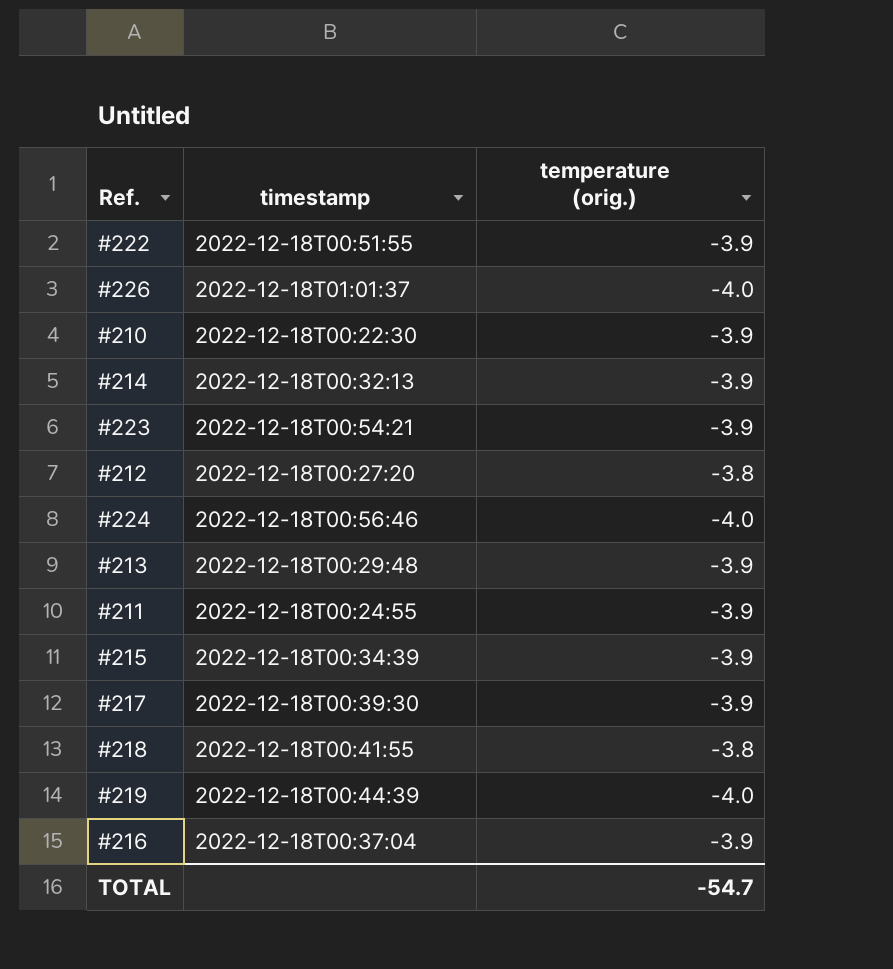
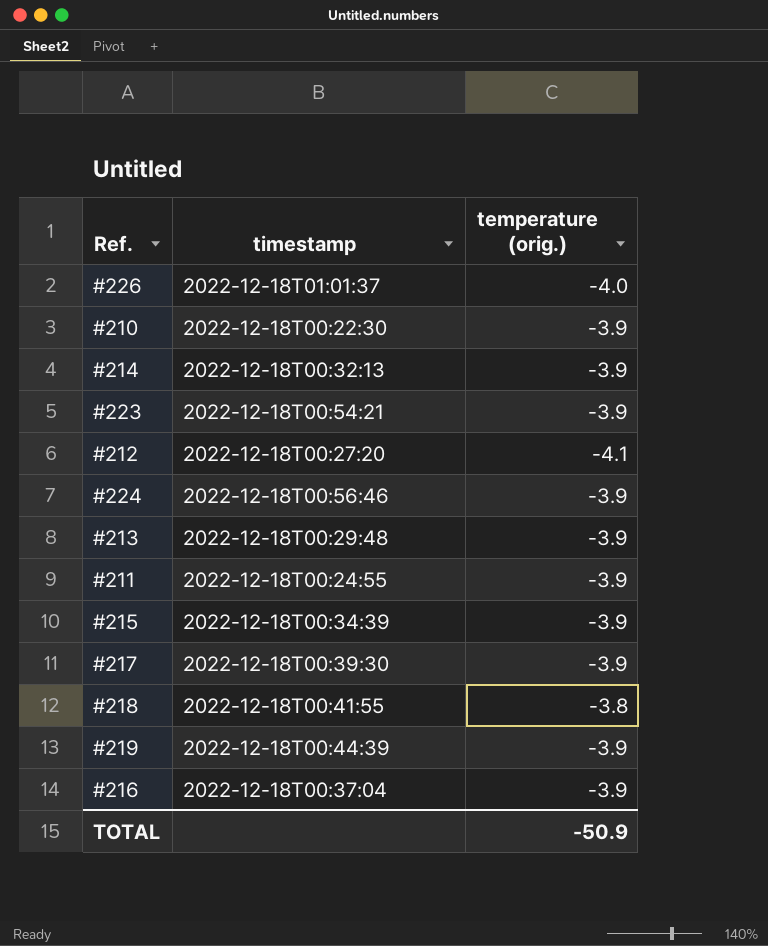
row #222: 2022-12-18T00:51:55 | -3.9 -> none
#212 | temperature (orig.): -3.8 -> -4.1
#224 | temperature (orig.): -4.0 -> -3.9
#219 | temperature (orig.): -4.0 -> -3.9
TOTAL | temperature (orig.): -54.7 -> -50.9

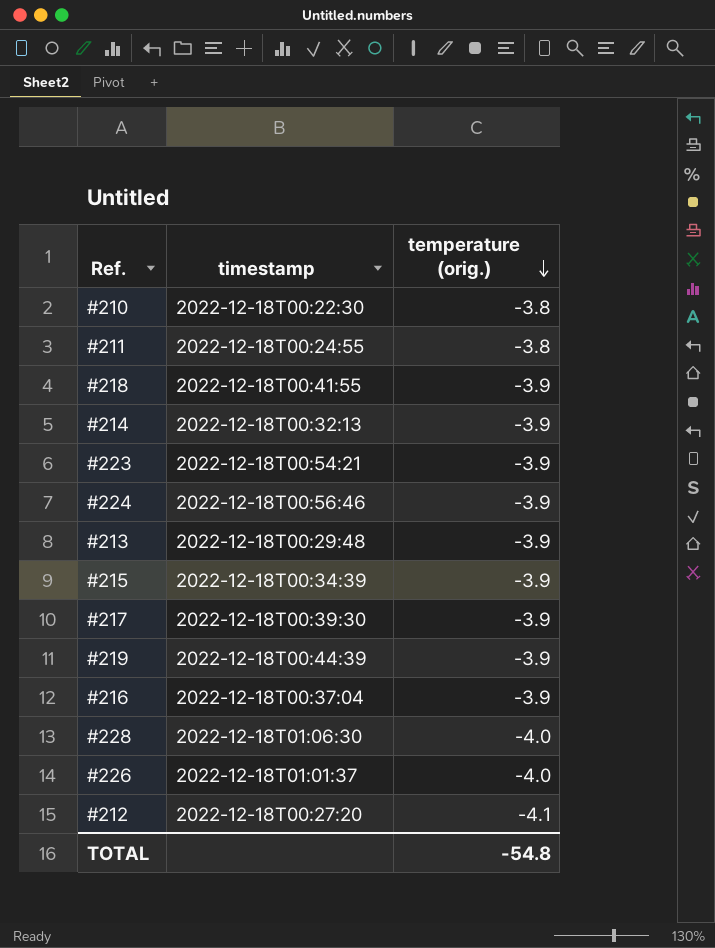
row order: none -> temperature (orig.) descending
#210 | temperature (orig.): -3.9 -> -3.8
#211 | temperature (orig.): -3.9 -> -3.8
#218 | temperature (orig.): -3.8 -> -3.9
row #228: none -> 2022-12-18T01:06:30 | -4.0
TOTAL | temperature (orig.): -50.9 -> -54.8

